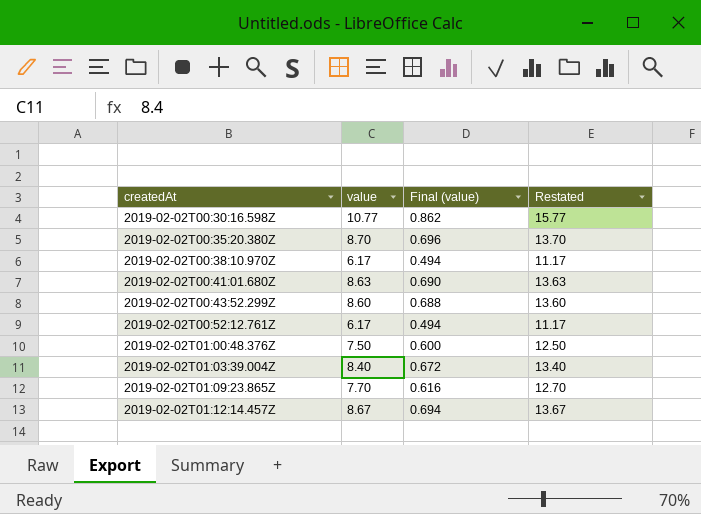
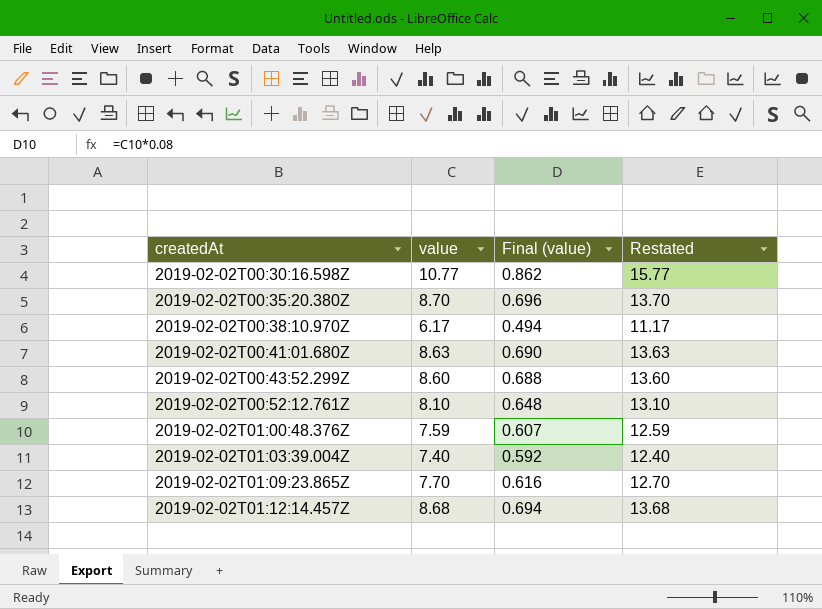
2019-02-02T00:52:12.761Z | value: 6.17 -> 8.10
2019-02-02T00:52:12.761Z | Final (value): 0.494 -> 0.648
2019-02-02T00:52:12.761Z | Restated: 11.17 -> 13.10
2019-02-02T01:00:48.376Z | value: 7.50 -> 7.59
2019-02-02T01:00:48.376Z | Final (value): 0.600 -> 0.607
2019-02-02T01:00:48.376Z | Restated: 12.50 -> 12.59
2019-02-02T01:03:39.004Z | value: 8.40 -> 7.40
2019-02-02T01:03:39.004Z | Final (value): 0.672 -> 0.592
2019-02-02T01:03:39.004Z | Restated: 13.40 -> 12.40
2019-02-02T01:12:14.457Z | value: 8.67 -> 8.68
2019-02-02T01:12:14.457Z | Restated: 13.67 -> 13.68

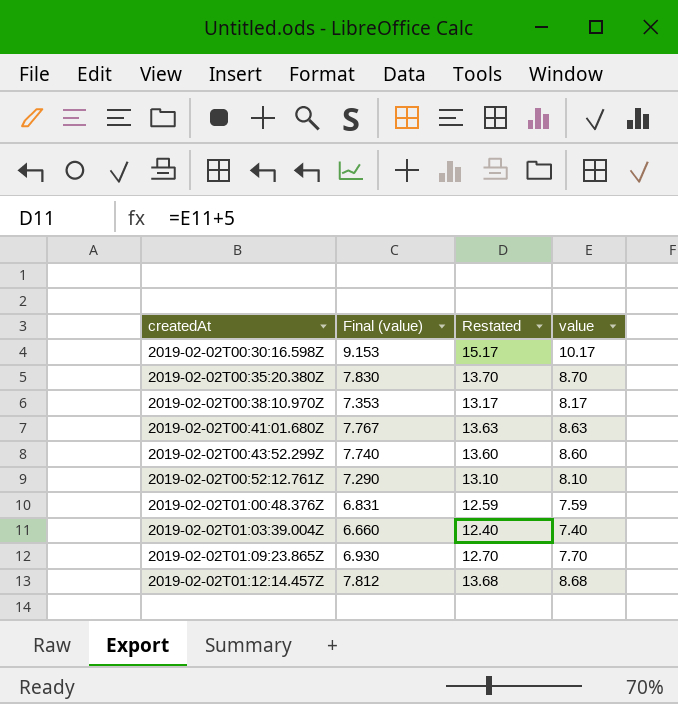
column Final (value) | formula: [value] * 0.08 -> [value] * 0.9
column value | position: 2 -> 4
2019-02-02T00:30:16.598Z | Restated: 15.77 -> 15.17
2019-02-02T00:30:16.598Z | value: 10.77 -> 10.17
2019-02-02T00:38:10.970Z | Restated: 11.17 -> 13.17
2019-02-02T00:38:10.970Z | value: 6.17 -> 8.17

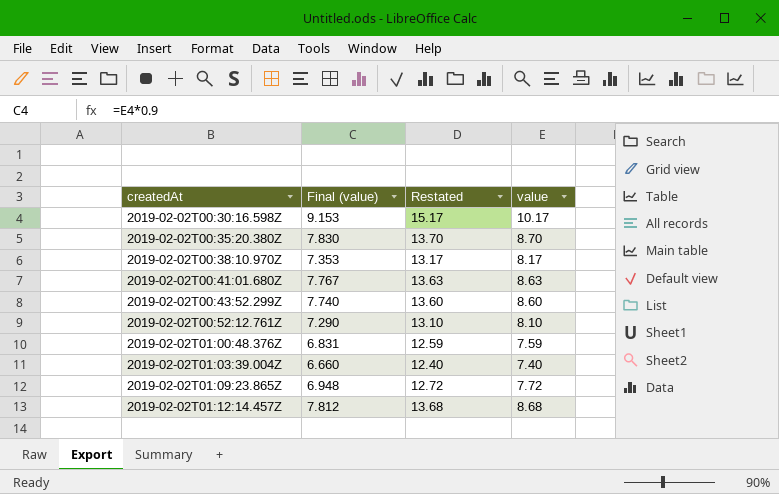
2019-02-02T01:09:23.865Z | Final (value): 6.930 -> 6.948
2019-02-02T01:09:23.865Z | Restated: 12.70 -> 12.72
2019-02-02T01:09:23.865Z | value: 7.70 -> 7.72

